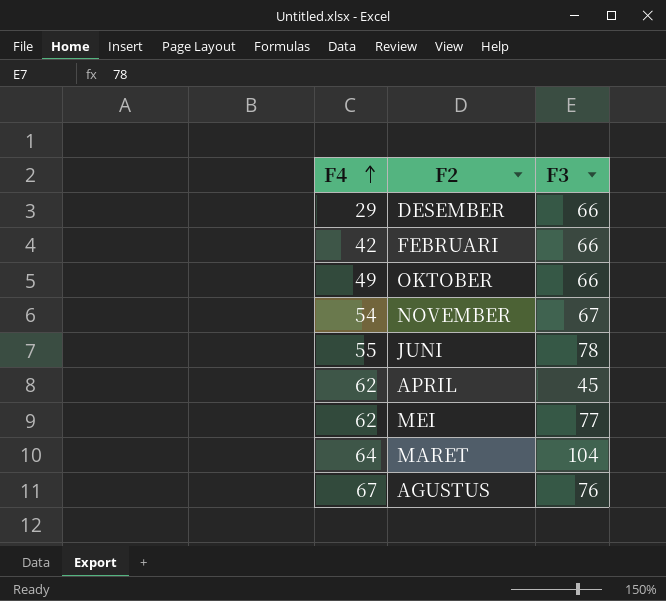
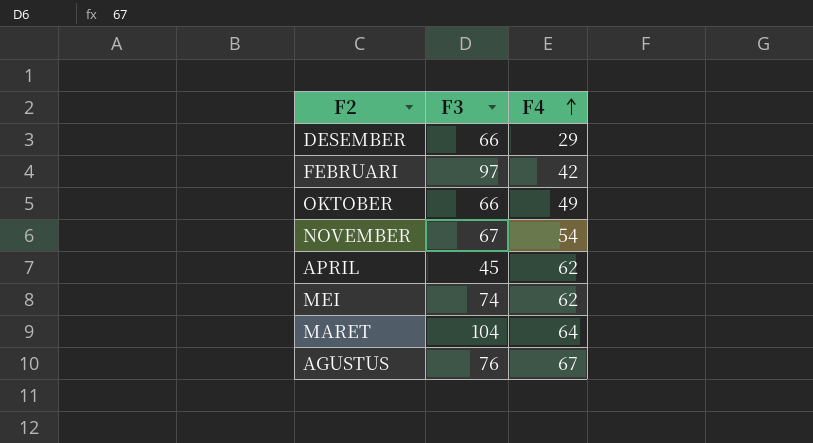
column F4 | position: 1 -> 3
row JUNI: 55 | 78 -> none
FEBRUARI | F3: 66 -> 97
MEI | F3: 77 -> 74

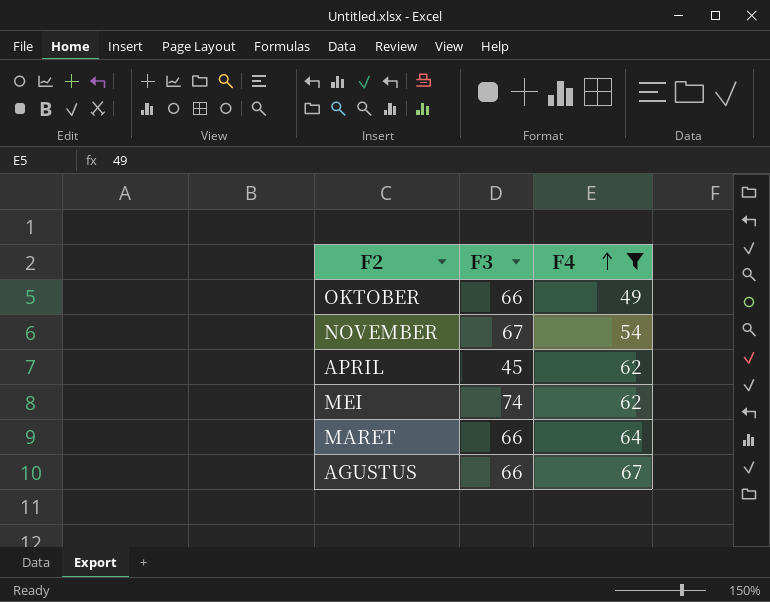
filter: none -> F4 >= 49
MARET | F3: 104 -> 66
AGUSTUS | F3: 76 -> 66

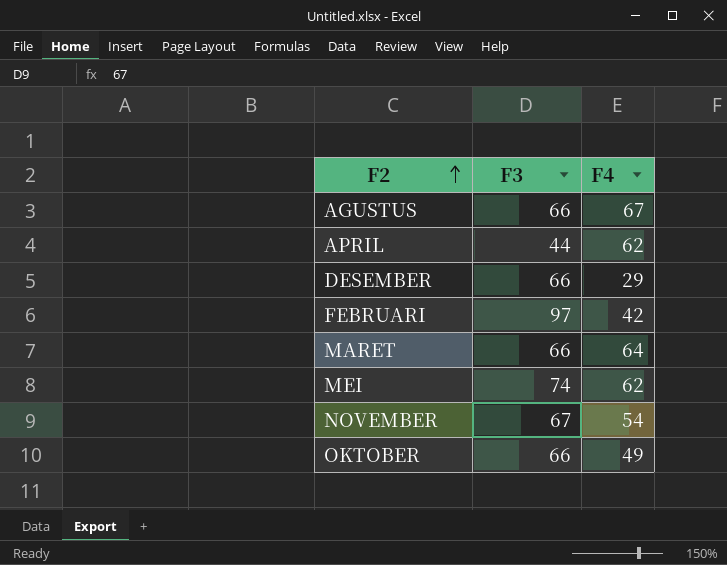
filter: F4 >= 49 -> none
row order: F4 ascending -> F2 ascending
APRIL | F3: 45 -> 44

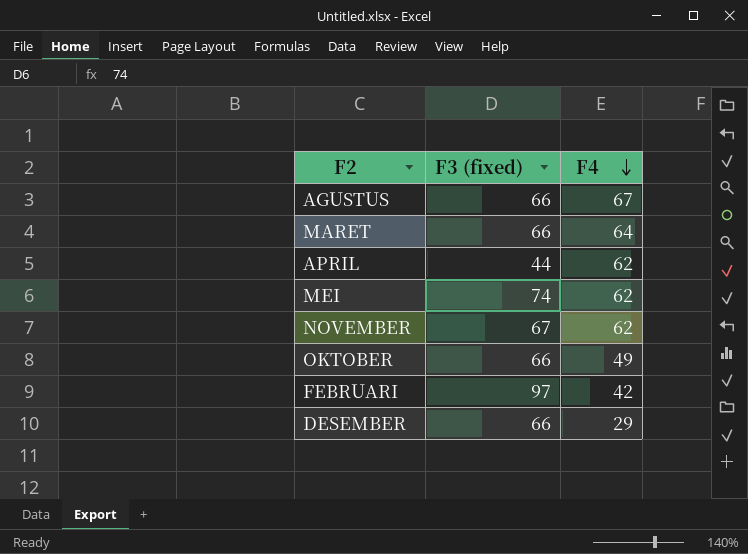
row order: F2 ascending -> F4 descending
column name: F3 -> F3 (fixed)
NOVEMBER | F4: 54 -> 62

